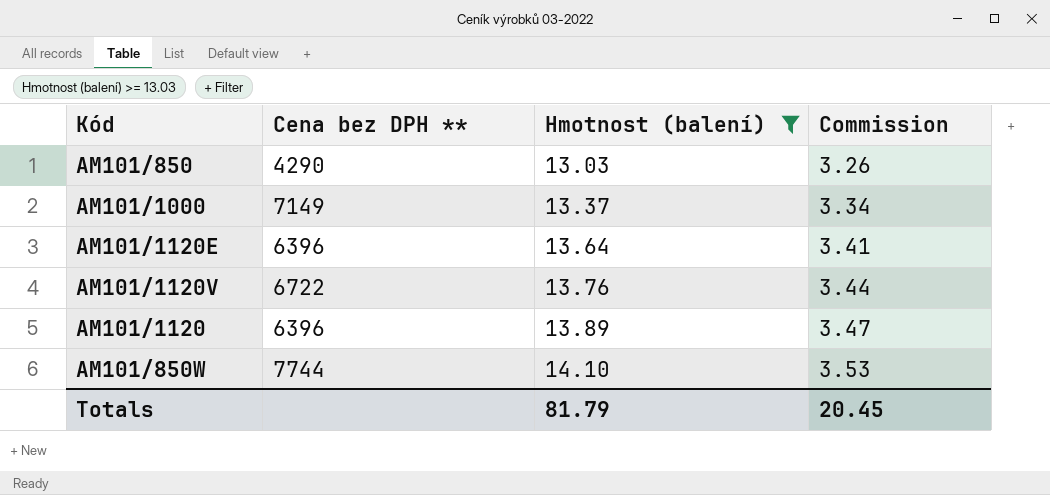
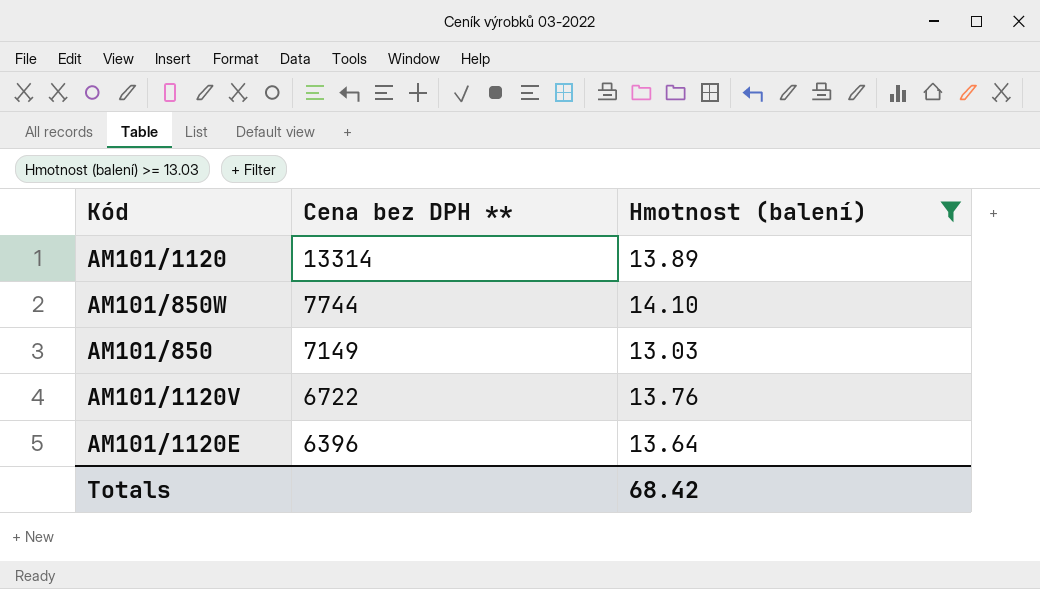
row order: Hmotnost (balení) ascending -> Cena bez DPH ** descending
column Commission | formula: [Hmotnost (balení)] * 0.25 -> none
row AM101/1000: 7149 | 13.37 | 3.34 -> none
AM101/1120 | Cena bez DPH **: 6396 -> 13314
AM101/850 | Cena bez DPH **: 4290 -> 7149
Totals | Hmotnost (balení): 81.79 -> 68.42

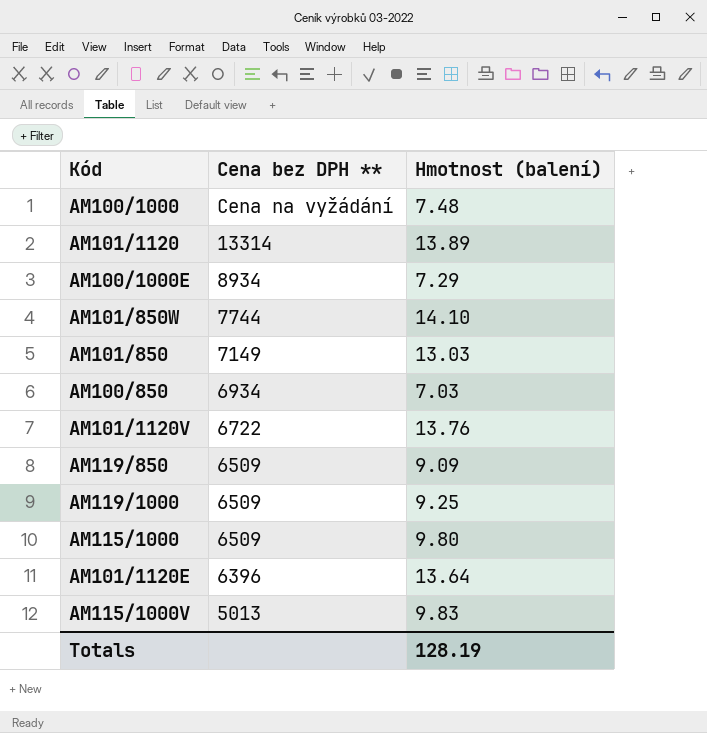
filter: Hmotnost (balení) >= 13.03 -> none
Totals | Hmotnost (balení): 68.42 -> 128.19

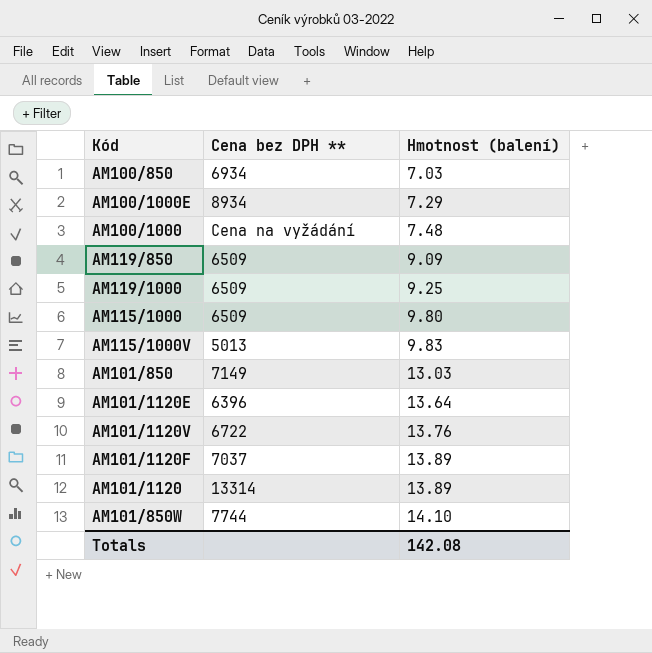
row order: Cena bez DPH ** descending -> Hmotnost (balení) ascending
row AM101/1120F: none -> 7037 | 13.89
Totals | Hmotnost (balení): 128.19 -> 142.08

